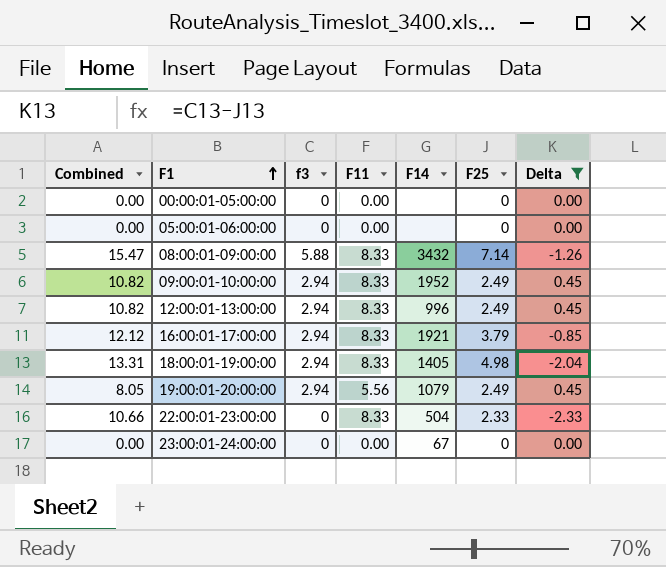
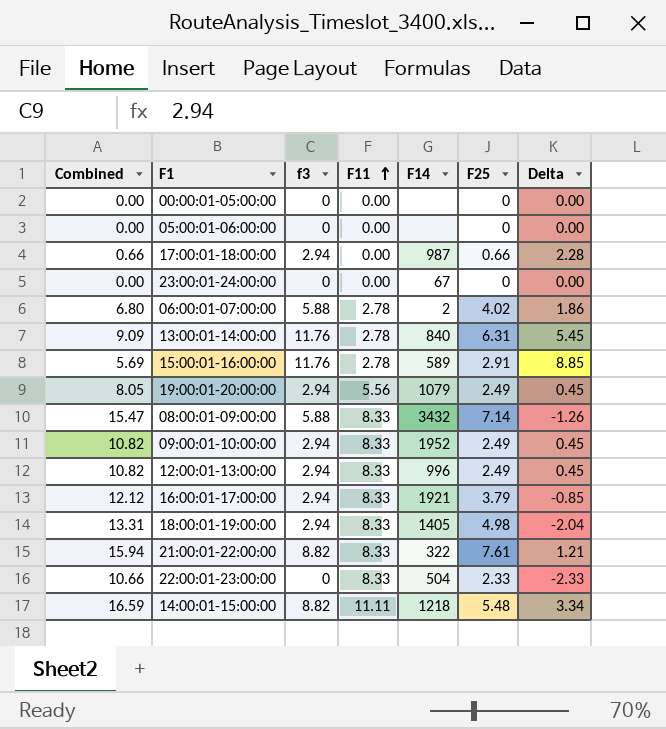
filter: Delta <= 0.45 -> none
row order: F1 ascending -> F11 ascending

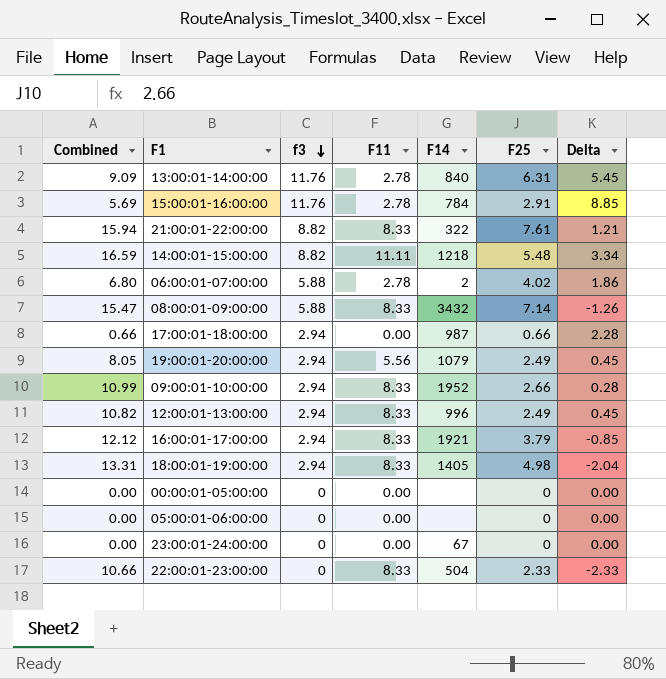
row order: F11 ascending -> f3 descending
15:00:01-16:00:00 | F14: 589 -> 784
09:00:01-10:00:00 | Combined: 10.82 -> 10.99
09:00:01-10:00:00 | F25: 2.49 -> 2.66
09:00:01-10:00:00 | Delta: 0.45 -> 0.28

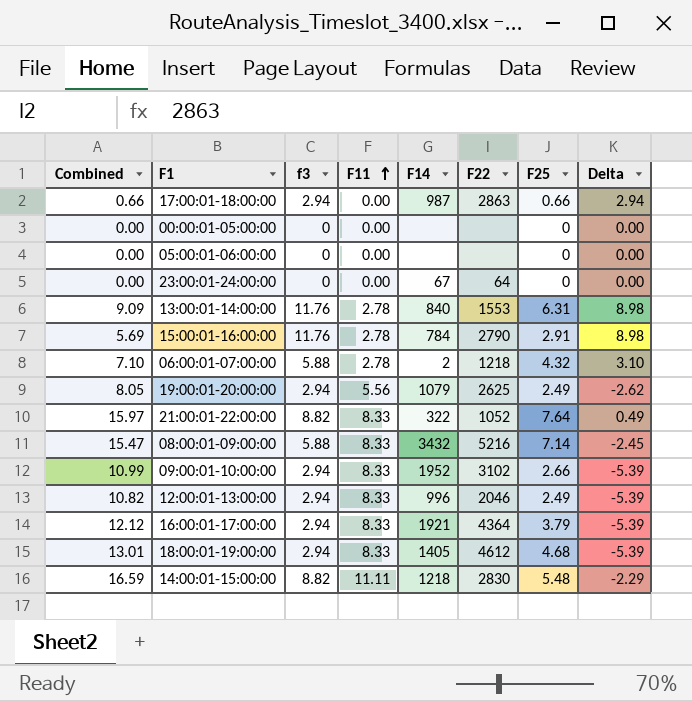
row order: f3 descending -> F11 ascending
column F22 | position: none -> 6
column Delta | formula: [f3] - [F25] -> [f3] - [F11]
row 22:00:01-23:00:00: 10.66 | 0 | 8.33 | 504 | 2.33 | -2.33 -> none
06:00:01-07:00:00 | Combined: 6.80 -> 7.10
06:00:01-07:00:00 | F25: 4.02 -> 4.32
21:00:01-22:00:00 | Combined: 15.94 -> 15.97
21:00:01-22:00:00 | F25: 7.61 -> 7.64
18:00:01-19:00:00 | Combined: 13.31 -> 13.01
18:00:01-19:00:00 | F25: 4.98 -> 4.68

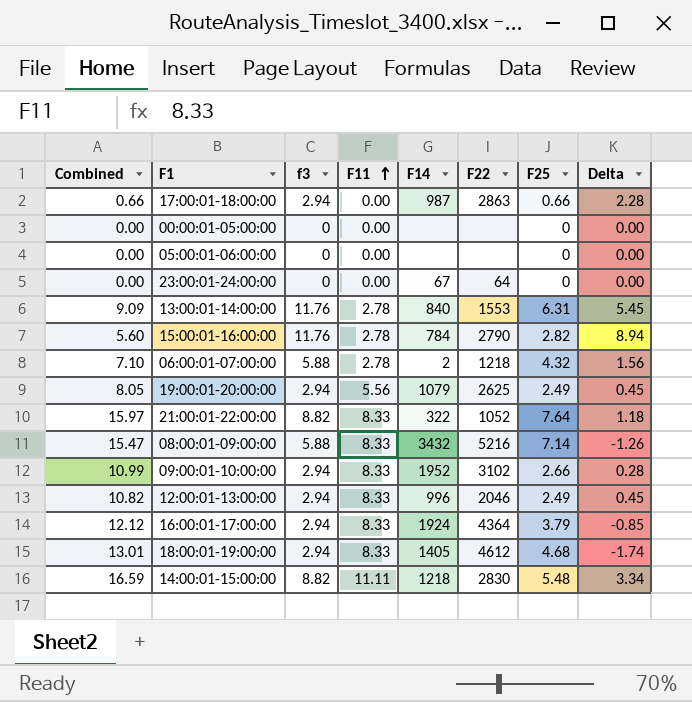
column Delta | formula: [f3] - [F11] -> [f3] - [F25]
15:00:01-16:00:00 | Combined: 5.69 -> 5.60
15:00:01-16:00:00 | F25: 2.91 -> 2.82
16:00:01-17:00:00 | F14: 1921 -> 1924

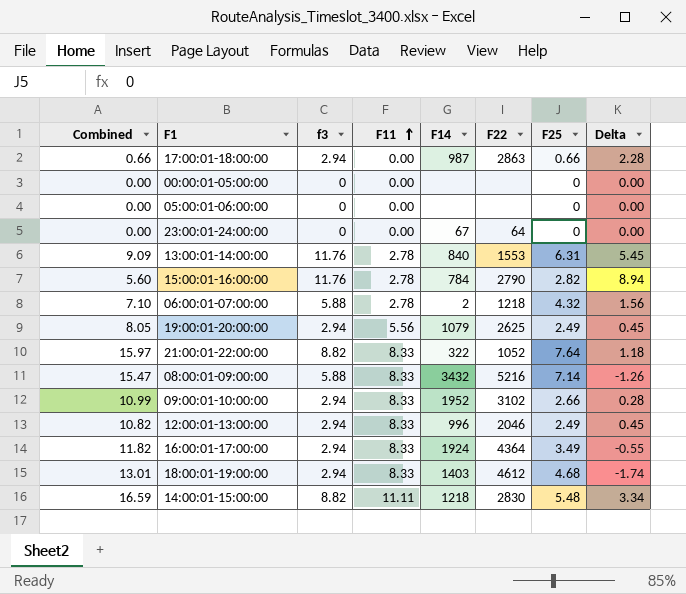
16:00:01-17:00:00 | Combined: 12.12 -> 11.82
16:00:01-17:00:00 | F25: 3.79 -> 3.49
16:00:01-17:00:00 | Delta: -0.85 -> -0.55
18:00:01-19:00:00 | F14: 1405 -> 1403

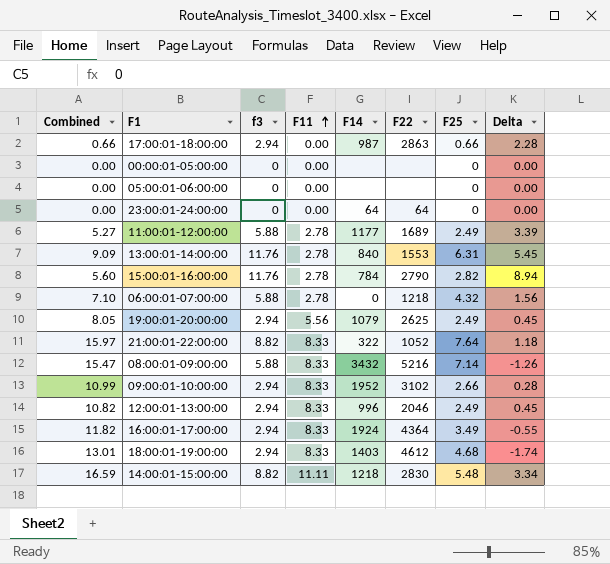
23:00:01-24:00:00 | F14: 67 -> 64
row 11:00:01-12:00:00: none -> 5.27 | 5.88 | 2.78 | 1177 | 1689 | 2.49 | 3.39
06:00:01-07:00:00 | F14: 2 -> 0

